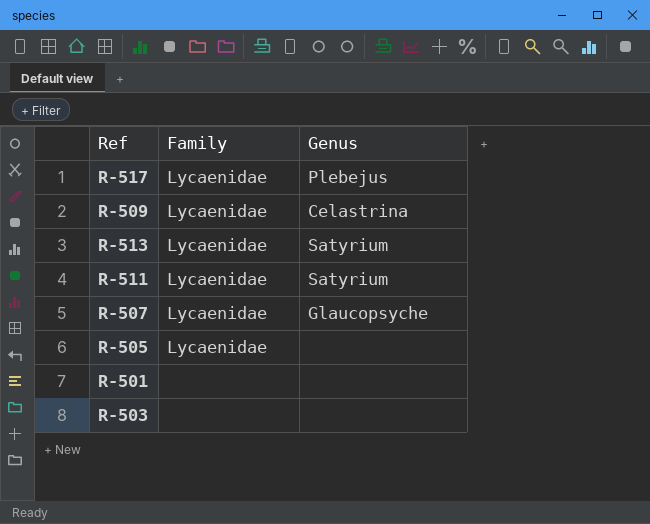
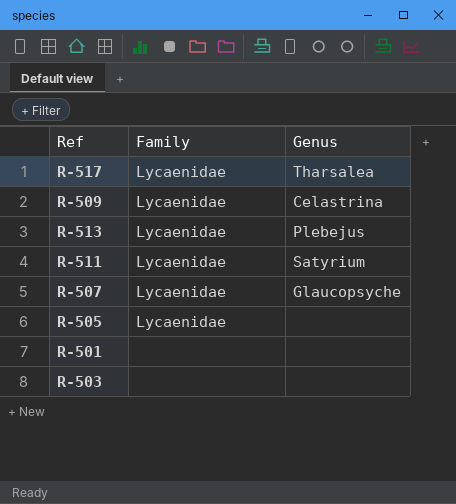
R-517 | Genus: Plebejus -> Tharsalea
R-513 | Genus: Satyrium -> Plebejus

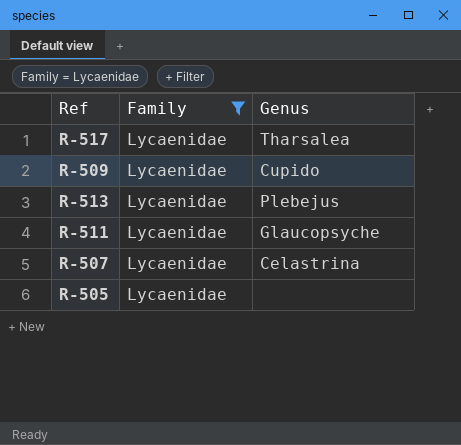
filter: none -> Family = Lycaenidae
R-509 | Genus: Celastrina -> Cupido
R-511 | Genus: Satyrium -> Glaucopsyche
R-507 | Genus: Glaucopsyche -> Celastrina

